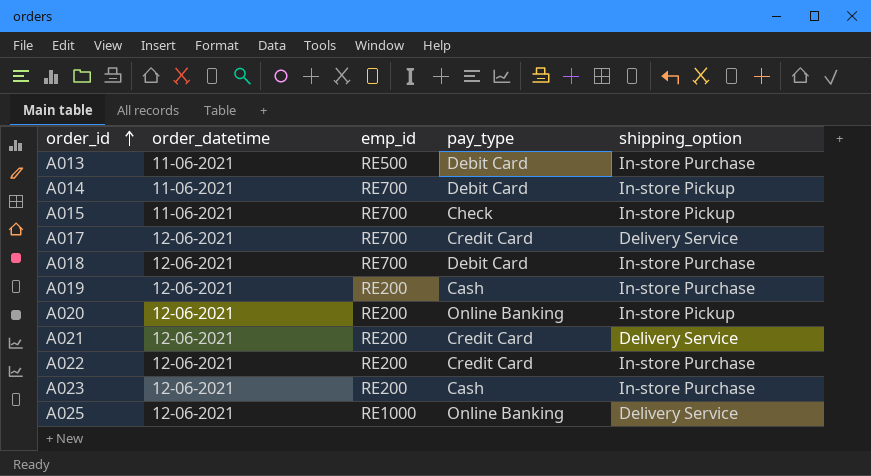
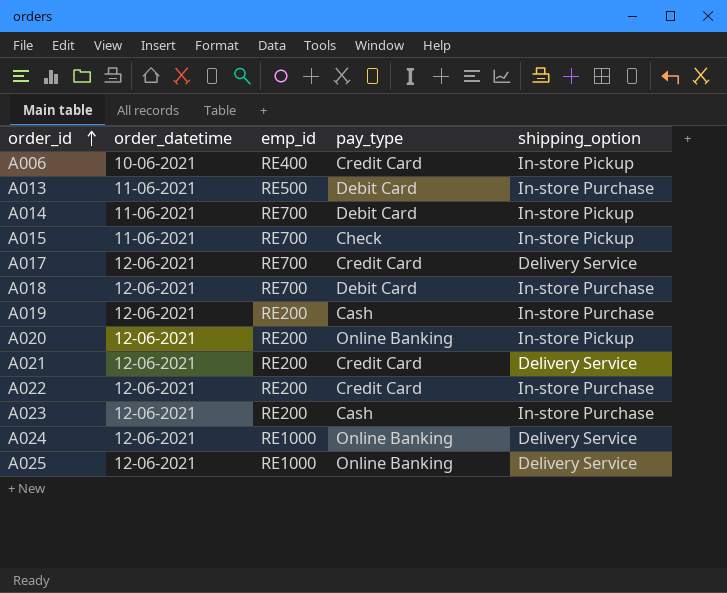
row A006: none -> 10-06-2021 | RE400 | Credit Card | In-store Pickup
row A024: none -> 12-06-2021 | RE1000 | Online Banking | Delivery Service

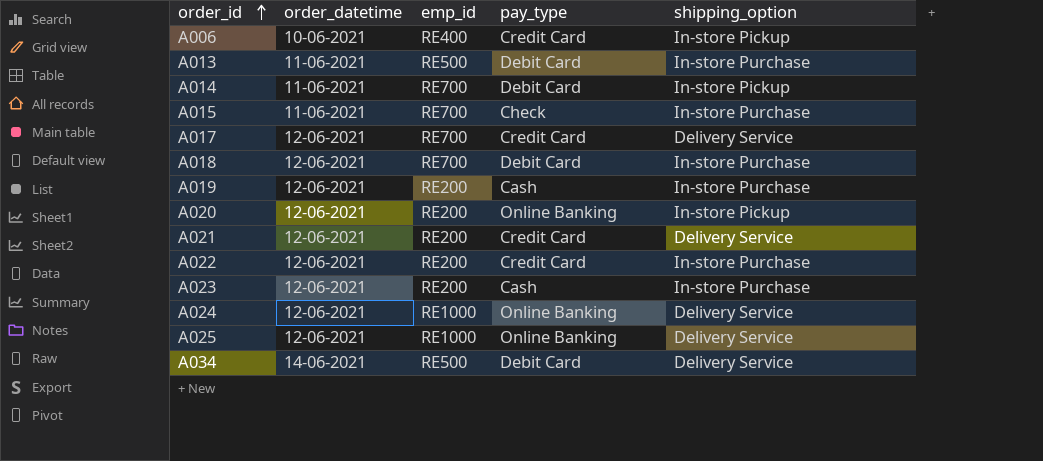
A015 | shipping_option: In-store Pickup -> In-store Purchase
row A034: none -> 14-06-2021 | RE500 | Debit Card | Delivery Service

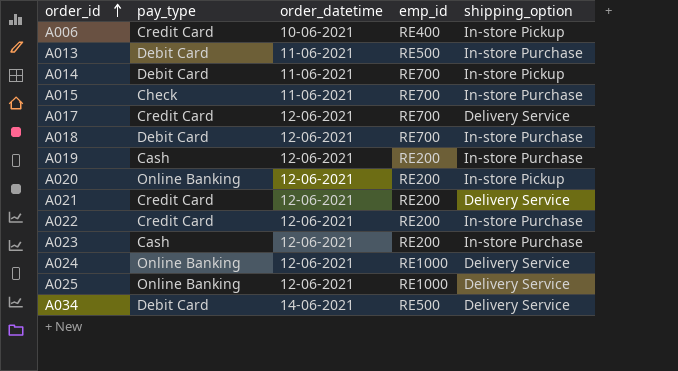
column pay_type | position: 4 -> 2

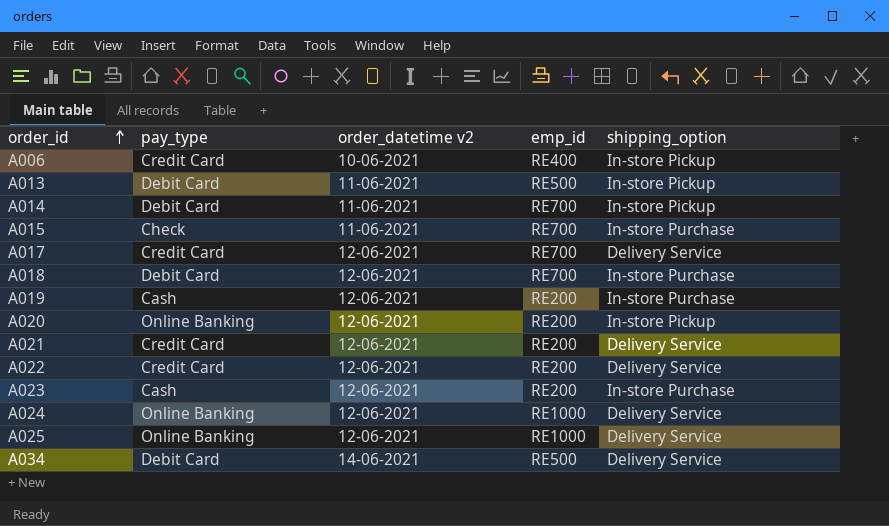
column name: order_datetime -> order_datetime v2
A013 | shipping_option: In-store Purchase -> In-store Pickup
A022 | shipping_option: In-store Purchase -> Delivery Service

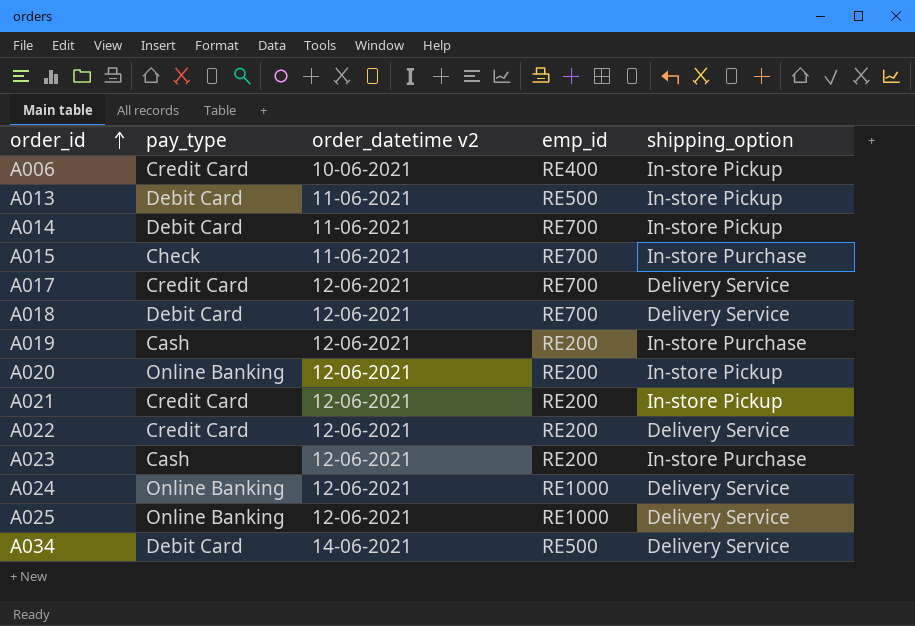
A018 | shipping_option: In-store Purchase -> Delivery Service
A021 | shipping_option: Delivery Service -> In-store Pickup

